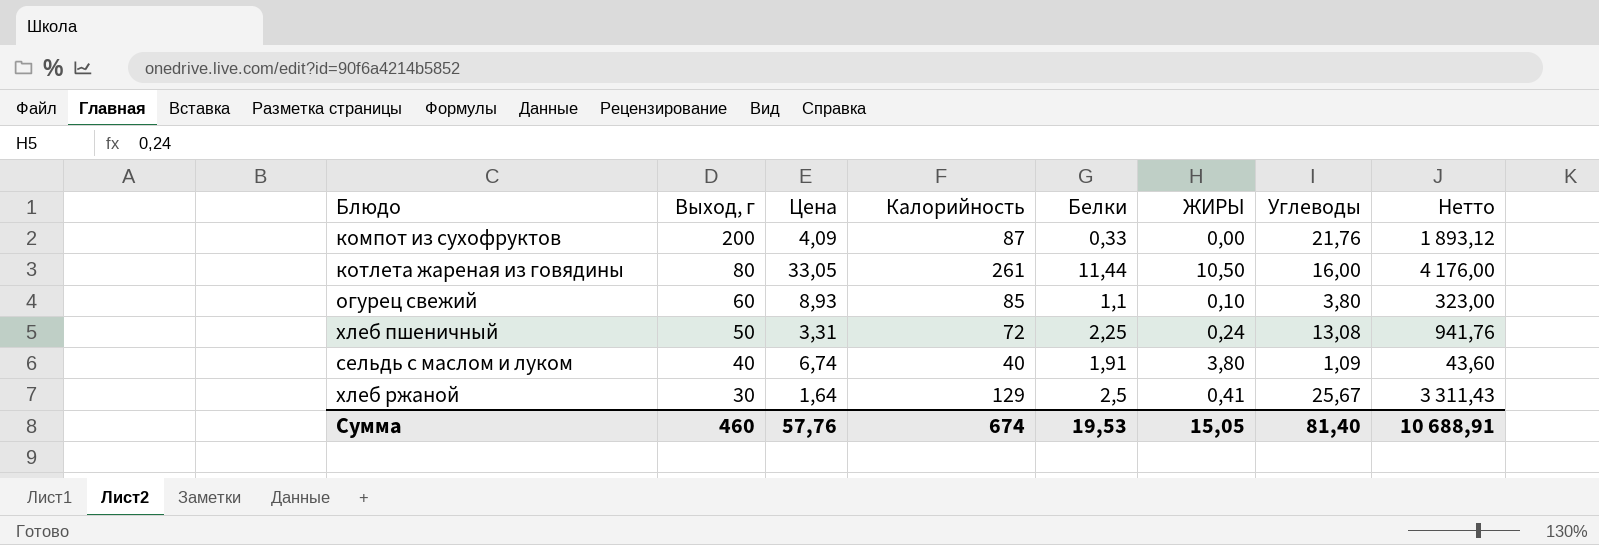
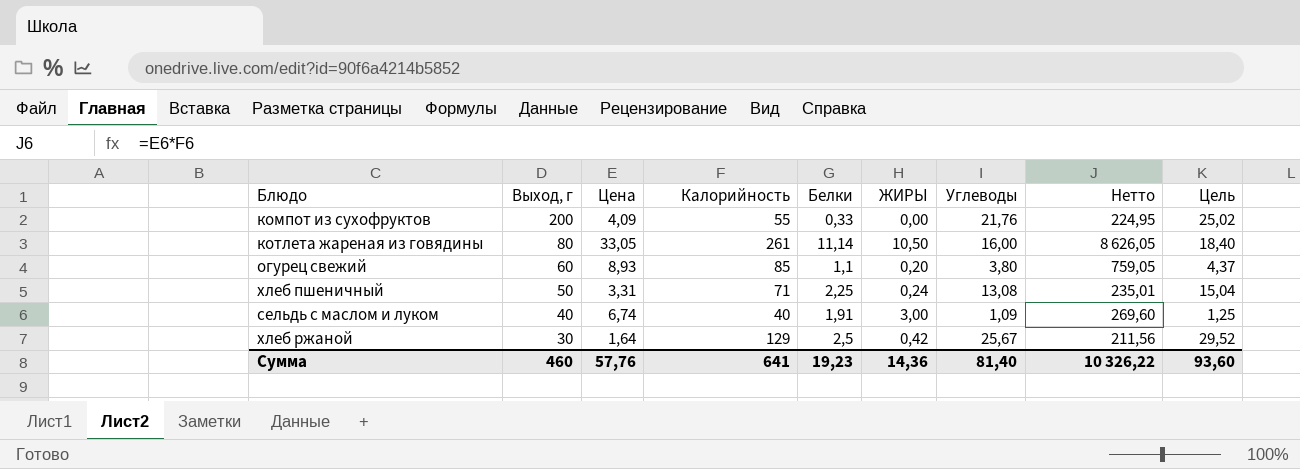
column Нетто | formula: [Калорийность] * [Углеводы] -> [Цена] * [Калорийность]
column Цель | formula: none -> [Углеводы] * 1,15
компот из сухофруктов | Калорийность: 87 -> 55
котлета жареная из говядины | Белки: 11,44 -> 11,14
огурец свежий | ЖИРЫ: 0,10 -> 0,20
хлеб пшеничный | Калорийность: 72 -> 71
сельдь с маслом и луком | ЖИРЫ: 3,80 -> 3,00
хлеб ржаной | ЖИРЫ: 0,41 -> 0,42
Сумма | Калорийность: 674 -> 641
Сумма | Белки: 19,53 -> 19,23
Сумма | ЖИРЫ: 15,05 -> 14,36
Сумма | Нетто: 10 688,91 -> 10 326,22

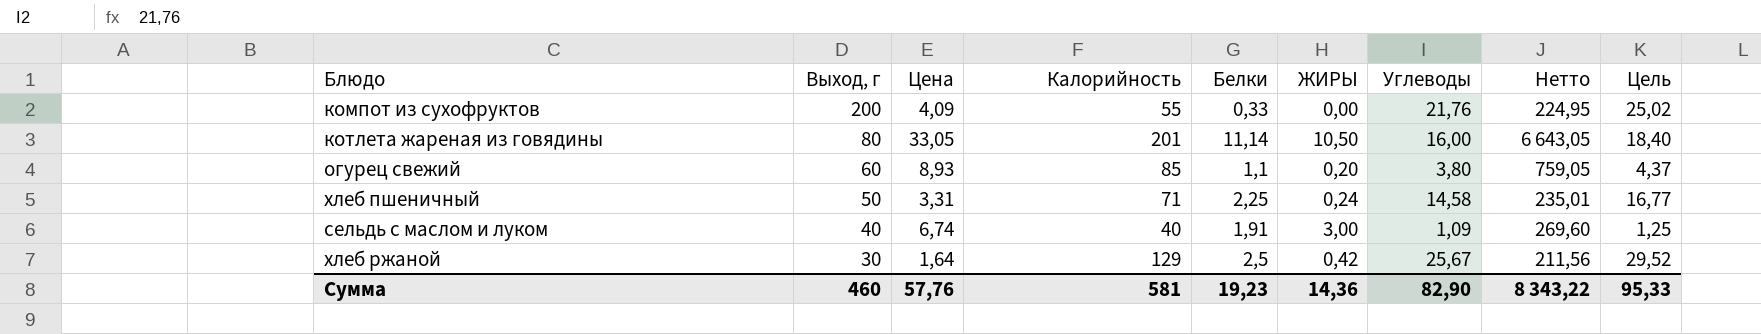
котлета жареная из говядины | Калорийность: 261 -> 201
котлета жареная из говядины | Нетто: 8 626,05 -> 6 643,05
хлеб пшеничный | Углеводы: 13,08 -> 14,58
хлеб пшеничный | Цель: 15,04 -> 16,77
Сумма | Калорийность: 641 -> 581
Сумма | Углеводы: 81,40 -> 82,90
Сумма | Нетто: 10 326,22 -> 8 343,22
Сумма | Цель: 93,60 -> 95,33

